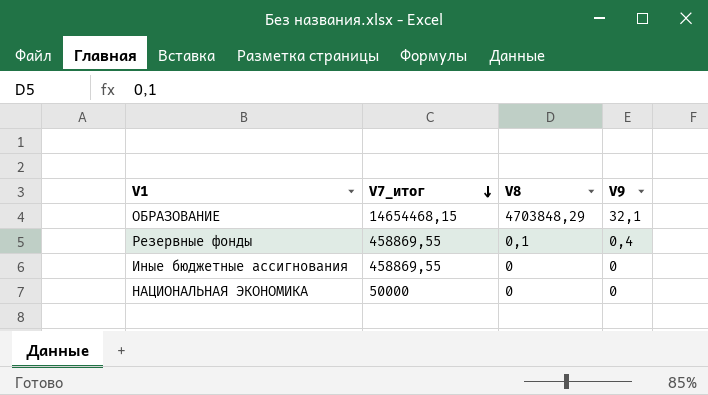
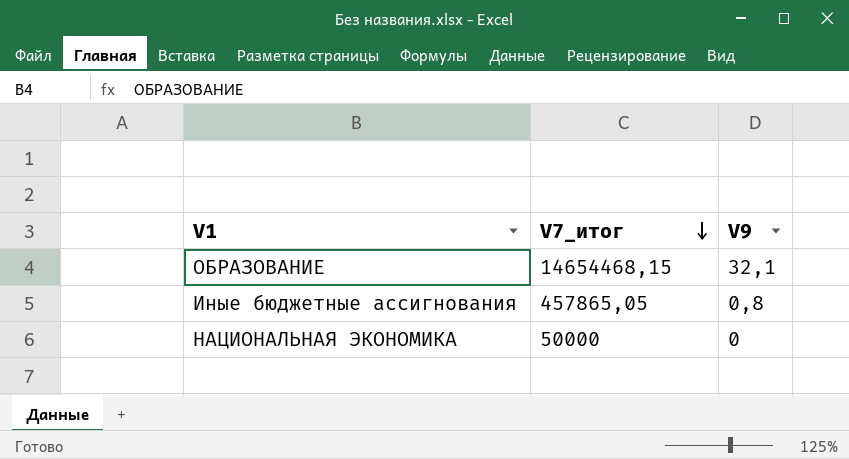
column V8 | position: 3 -> none
row Резервные фонды: 458869,55 | 0,1 | 0,4 -> none
Иные бюджетные ассигнования | V7_итог: 458869,55 -> 457865,05
Иные бюджетные ассигнования | V9: 0 -> 0,8

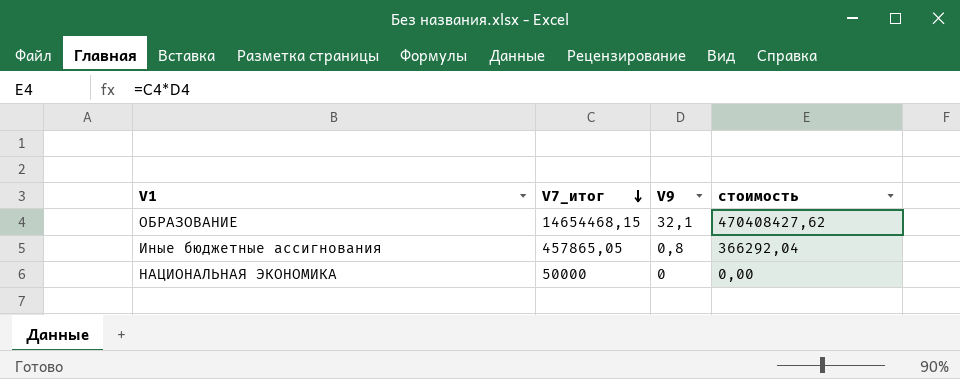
column стоимость | formula: none -> [V7_итог] * [V9]

